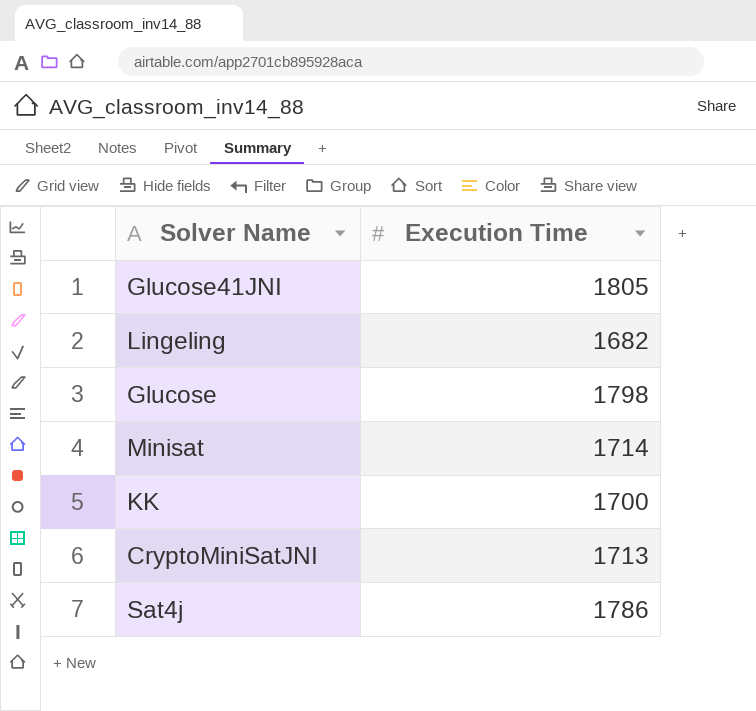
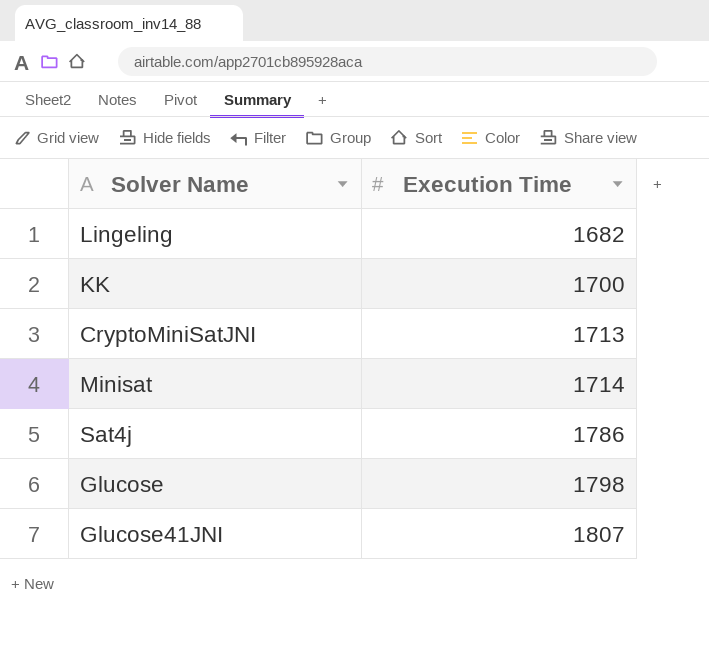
row order: none -> Execution Time ascending
Glucose41JNI | Execution Time: 1805 -> 1807

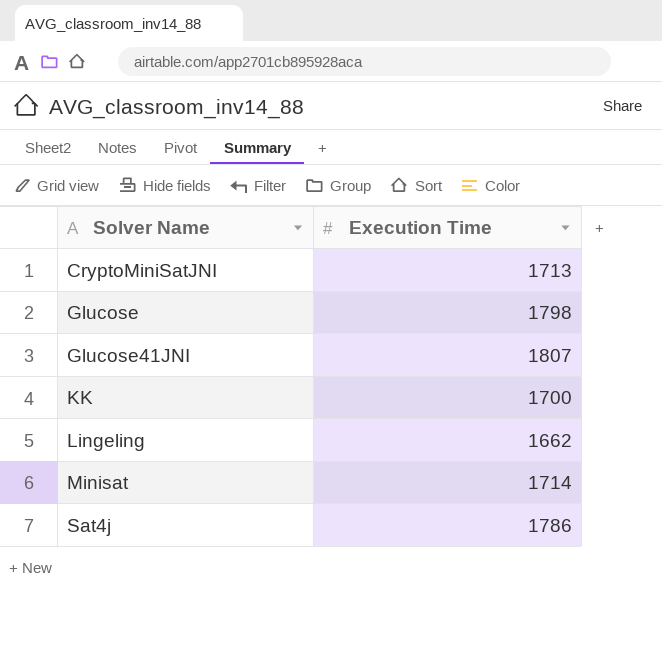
row order: Execution Time ascending -> Solver Name ascending
Lingeling | Execution Time: 1682 -> 1662

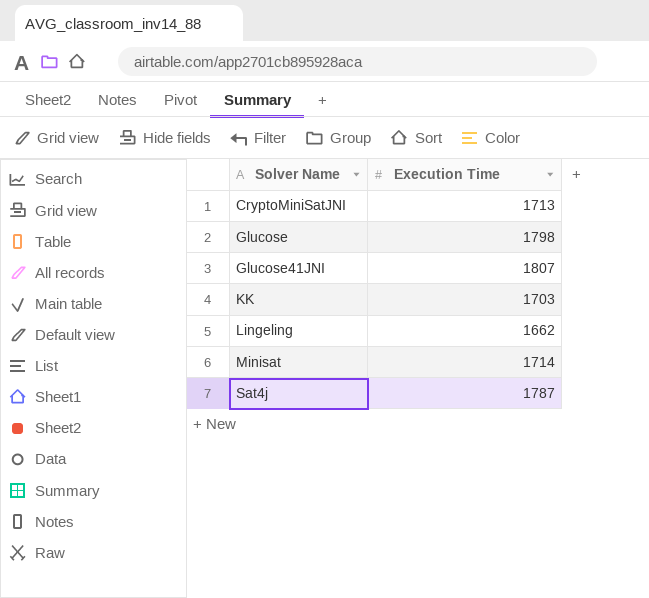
KK | Execution Time: 1700 -> 1703
Sat4j | Execution Time: 1786 -> 1787

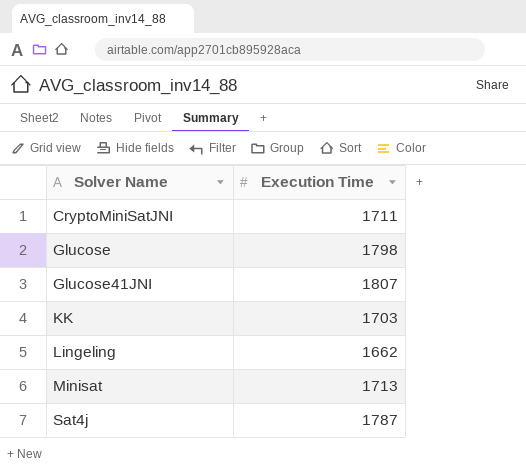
CryptoMiniSatJNI | Execution Time: 1713 -> 1711
Minisat | Execution Time: 1714 -> 1713

